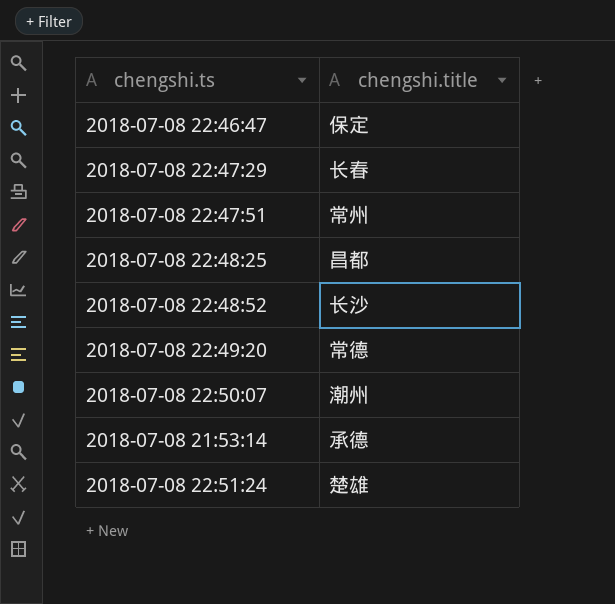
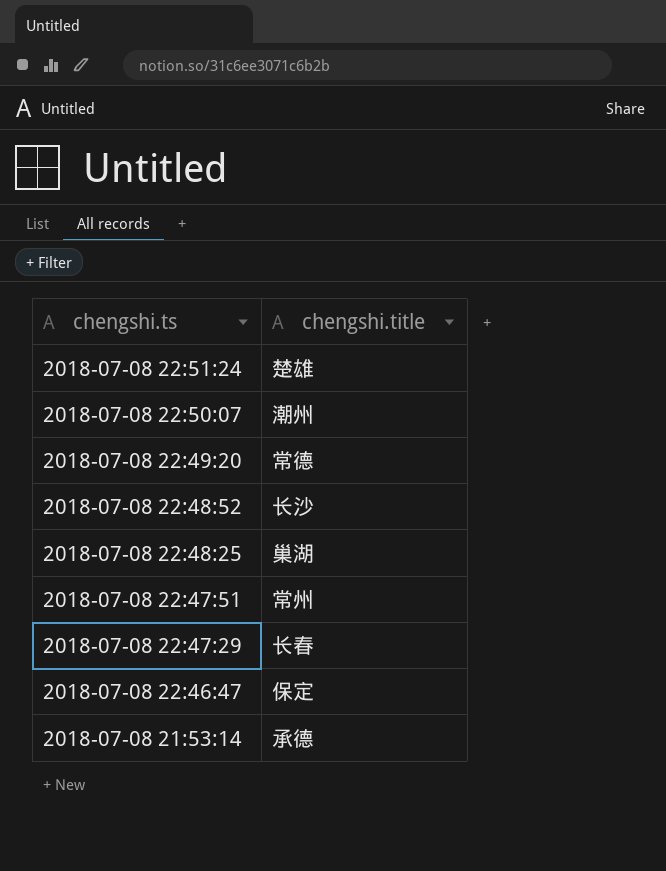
row order: none -> chengshi.ts descending
2018-07-08 22:48:25 | chengshi.title: 昌都 -> 巢湖

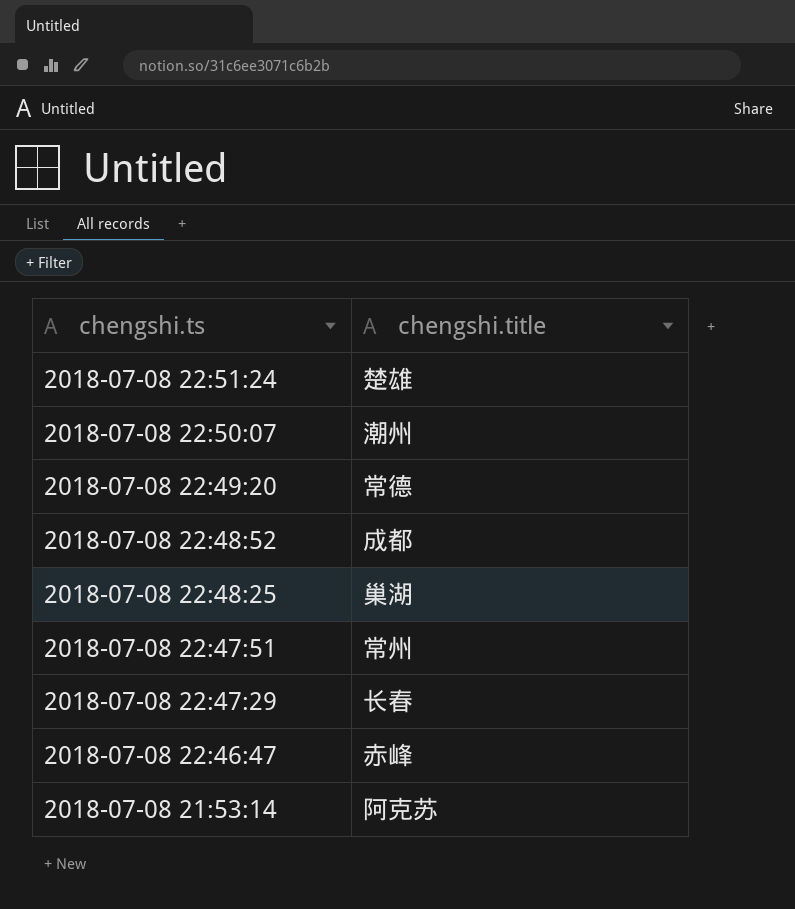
2018-07-08 22:48:52 | chengshi.title: 长沙 -> 成都
2018-07-08 22:46:47 | chengshi.title: 保定 -> 赤峰
2018-07-08 21:53:14 | chengshi.title: 承德 -> 阿克苏

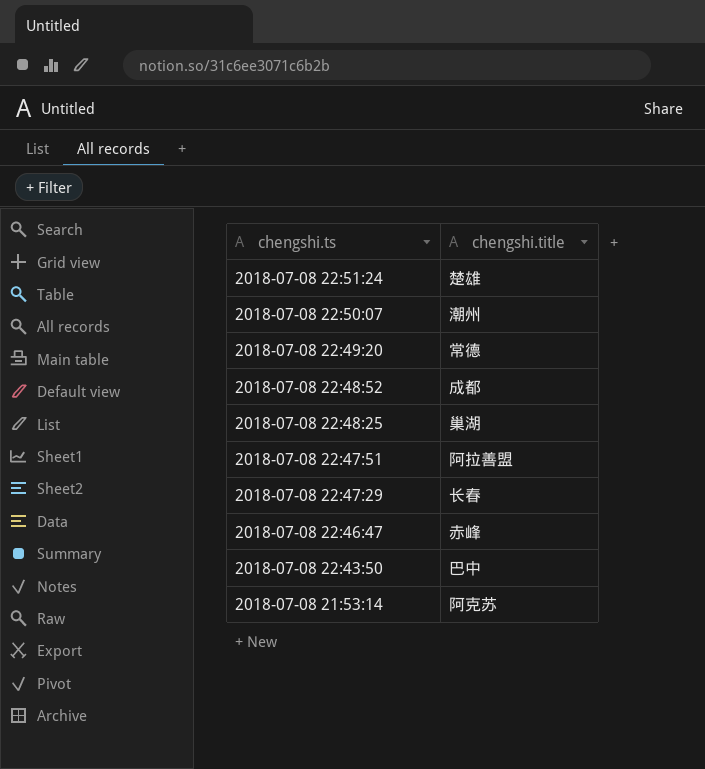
2018-07-08 22:47:51 | chengshi.title: 常州 -> 阿拉善盟
row 2018-07-08 22:43:50: none -> 巴中

